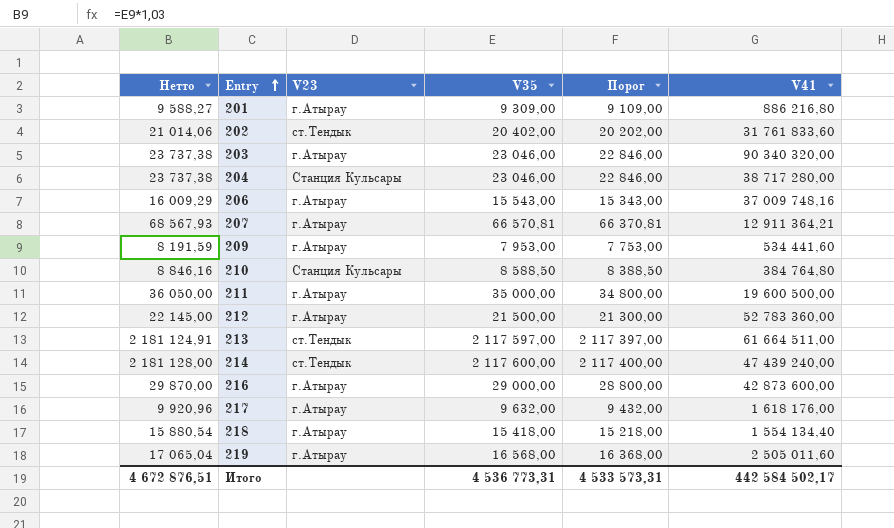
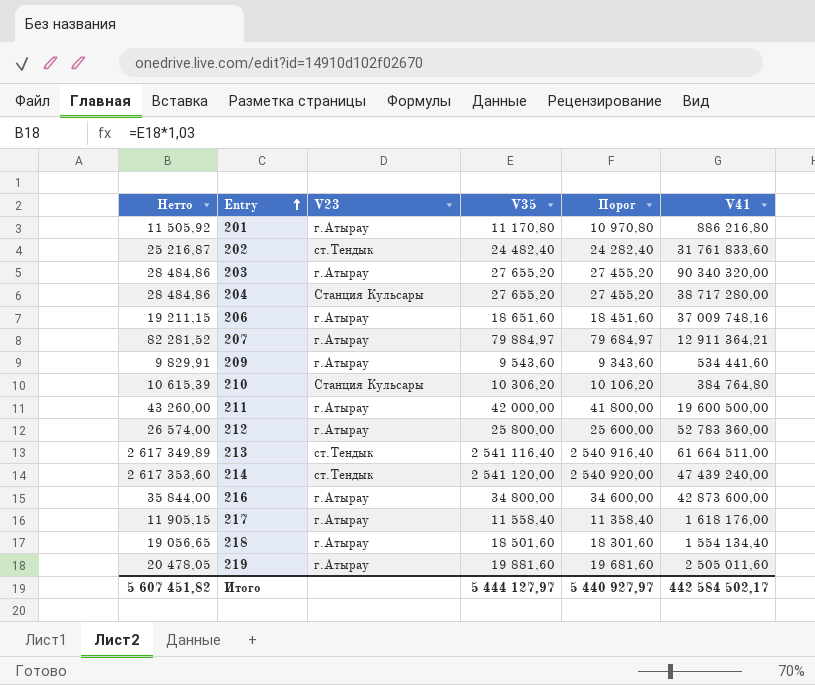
201 | Нетто: 9 588,27 -> 11 505,92
201 | V35: 9 309,00 -> 11 170,80
201 | Порог: 9 109,00 -> 10 970,80
202 | Нетто: 21 014,06 -> 25 216,87
202 | V35: 20 402,00 -> 24 482,40
202 | Порог: 20 202,00 -> 24 282,40
203 | Нетто: 23 737,38 -> 28 484,86
203 | V35: 23 046,00 -> 27 655,20
203 | Порог: 22 846,00 -> 27 455,20
204 | Нетто: 23 737,38 -> 28 484,86
204 | V35: 23 046,00 -> 27 655,20
204 | Порог: 22 846,00 -> 27 455,20
206 | Нетто: 16 009,29 -> 19 211,15
206 | V35: 15 543,00 -> 18 651,60
206 | Порог: 15 343,00 -> 18 451,60
207 | Нетто: 68 567,93 -> 82 281,52
207 | V35: 66 570,81 -> 79 884,97
207 | Порог: 66 370,81 -> 79 684,97
209 | Нетто: 8 191,59 -> 9 829,91
209 | V35: 7 953,00 -> 9 543,60
209 | Порог: 7 753,00 -> 9 343,60
210 | Нетто: 8 846,16 -> 10 615,39
210 | V35: 8 588,50 -> 10 306,20
210 | Порог: 8 388,50 -> 10 106,20
211 | Нетто: 36 050,00 -> 43 260,00
211 | V35: 35 000,00 -> 42 000,00
211 | Порог: 34 800,00 -> 41 800,00
212 | Нетто: 22 145,00 -> 26 574,00
212 | V35: 21 500,00 -> 25 800,00
212 | Порог: 21 300,00 -> 25 600,00
213 | Нетто: 2 181 124,91 -> 2 617 349,89
213 | V35: 2 117 597,00 -> 2 541 116,40
213 | Порог: 2 117 397,00 -> 2 540 916,40
214 | Нетто: 2 181 128,00 -> 2 617 353,60
214 | V35: 2 117 600,00 -> 2 541 120,00
214 | Порог: 2 117 400,00 -> 2 540 920,00
216 | Нетто: 29 870,00 -> 35 844,00
216 | V35: 29 000,00 -> 34 800,00
216 | Порог: 28 800,00 -> 34 600,00
217 | Нетто: 9 920,96 -> 11 905,15
217 | V35: 9 632,00 -> 11 558,40
217 | Порог: 9 432,00 -> 11 358,40
218 | Нетто: 15 880,54 -> 19 056,65
218 | V35: 15 418,00 -> 18 501,60
218 | Порог: 15 218,00 -> 18 301,60
219 | Нетто: 17 065,04 -> 20 478,05
219 | V35: 16 568,00 -> 19 881,60
219 | Порог: 16 368,00 -> 19 681,60
Итого | Нетто: 4 672 876,51 -> 5 607 451,82
Итого | V35: 4 536 773,31 -> 5 444 127,97
Итого | Порог: 4 533 573,31 -> 5 440 927,97

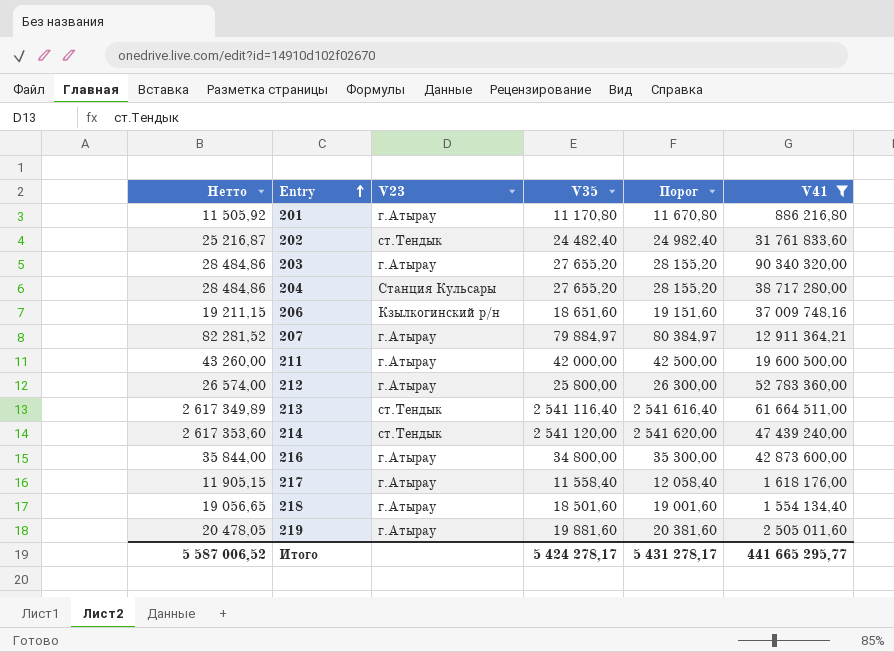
filter: none -> V41 >= 886 216,80
column Порог | formula: [V35] - 200 -> [V35] + 500
206 | V23: г.Атырау -> Кзылкогинский р/н
Итого | Нетто: 5 607 451,82 -> 5 587 006,52
Итого | V35: 5 444 127,97 -> 5 424 278,17
Итого | Порог: 5 440 927,97 -> 5 431 278,17
Итого | V41: 442 584 502,17 -> 441 665 295,77

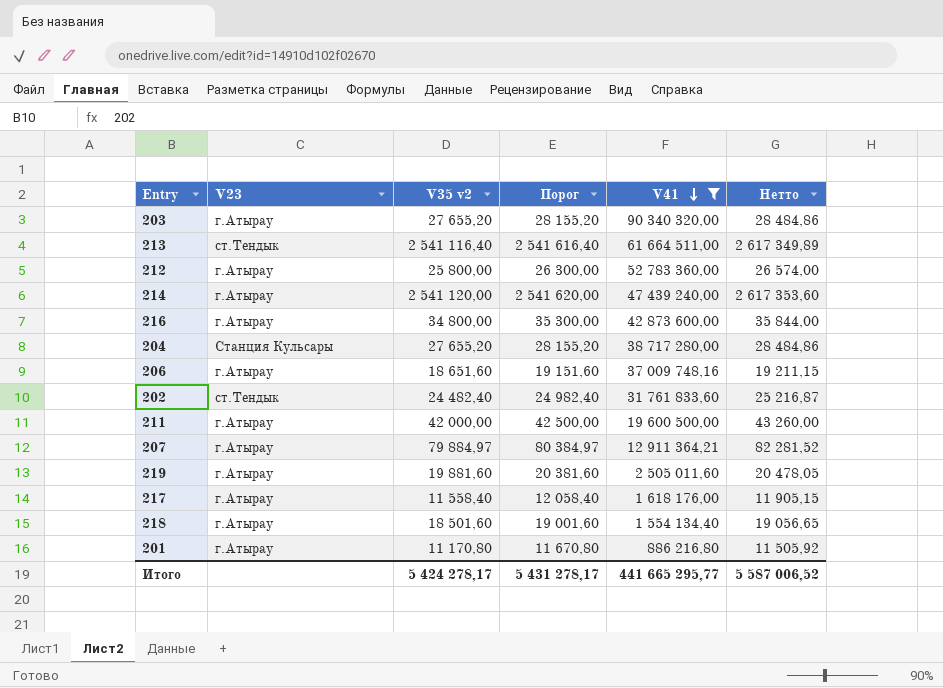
row order: Entry ascending -> V41 descending
column name: V35 -> V35 v2
column Нетто | position: 1 -> 6
214 | V23: ст.Тендык -> г.Атырау
206 | V23: Кзылкогинский р/н -> г.Атырау

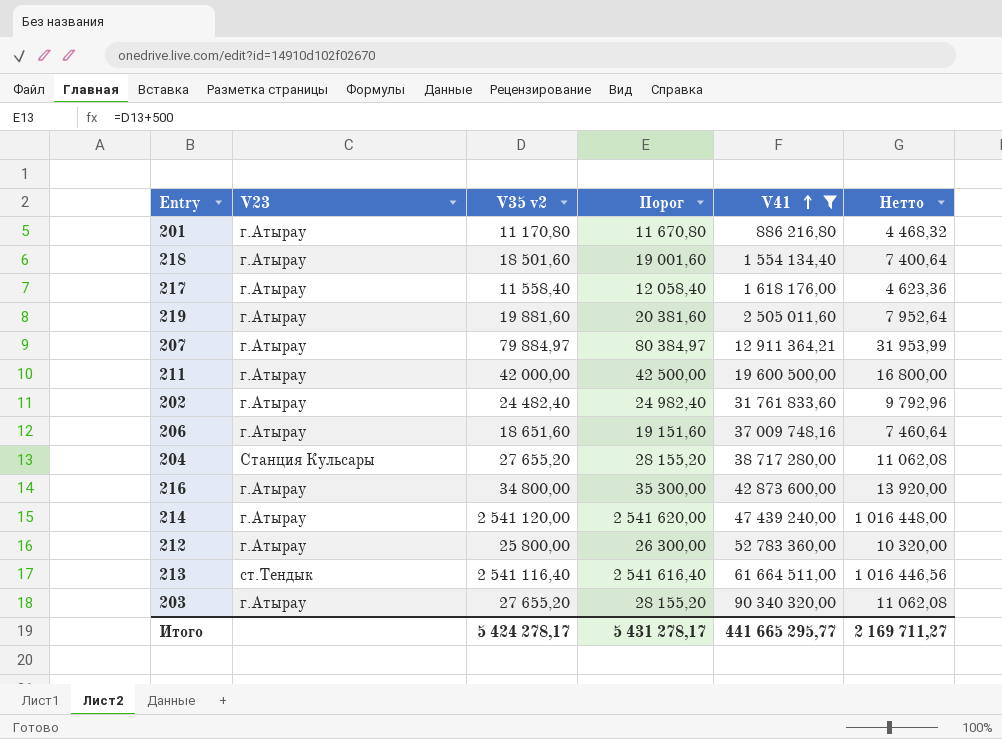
row order: V41 descending -> V41 ascending
column Нетто | formula: [V35 v2] * 1,03 -> [V35 v2] * 0,4
202 | V23: ст.Тендык -> г.Атырау
Итого | Нетто: 5 587 006,52 -> 2 169 711,27

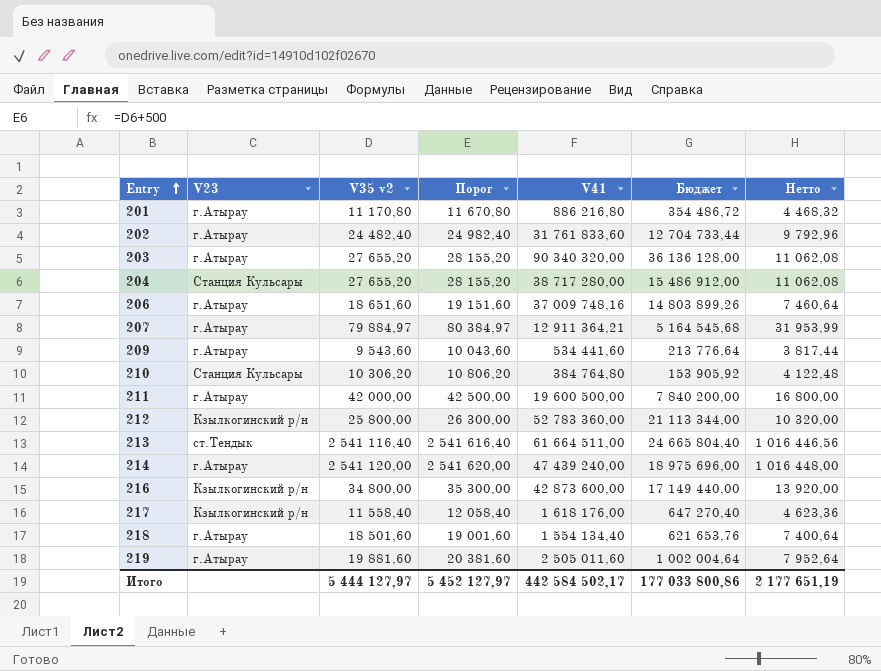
filter: V41 >= 886 216,80 -> none
row order: V41 ascending -> Entry ascending
column Бюджет | formula: none -> [V41] * 0,4
212 | V23: г.Атырау -> Кзылкогинский р/н
216 | V23: г.Атырау -> Кзылкогинский р/н
217 | V23: г.Атырау -> Кзылкогинский р/н
Итого | V35 v2: 5 424 278,17 -> 5 444 127,97
Итого | Порог: 5 431 278,17 -> 5 452 127,97
Итого | V41: 441 665 295,77 -> 442 584 502,17
Итого | Нетто: 2 169 711,27 -> 2 177 651,19

